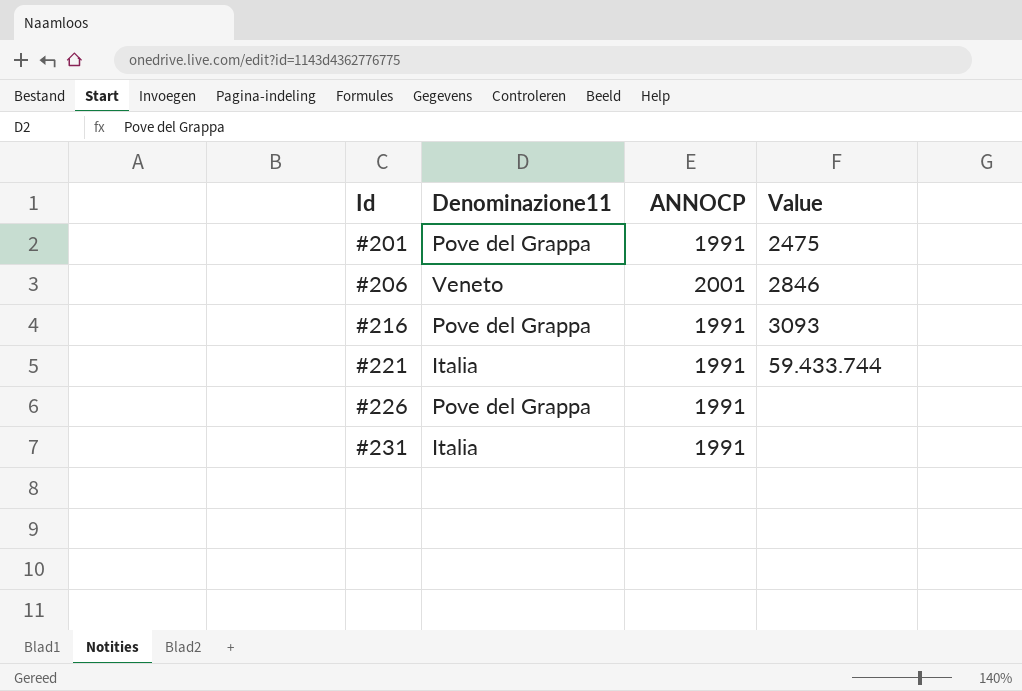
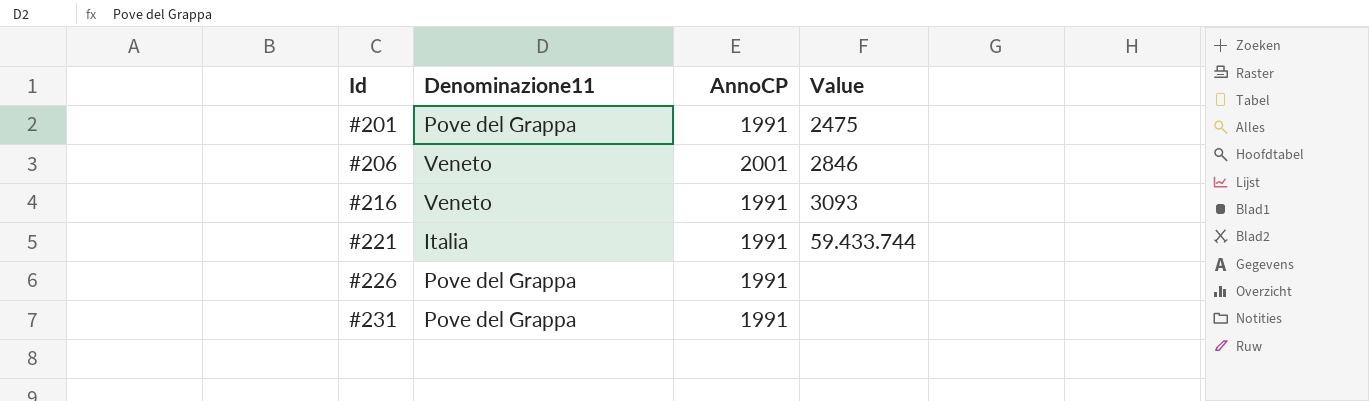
column name: ANNOCP -> AnnoCP
#216 | Denominazione11: Pove del Grappa -> Veneto
#231 | Denominazione11: Italia -> Pove del Grappa

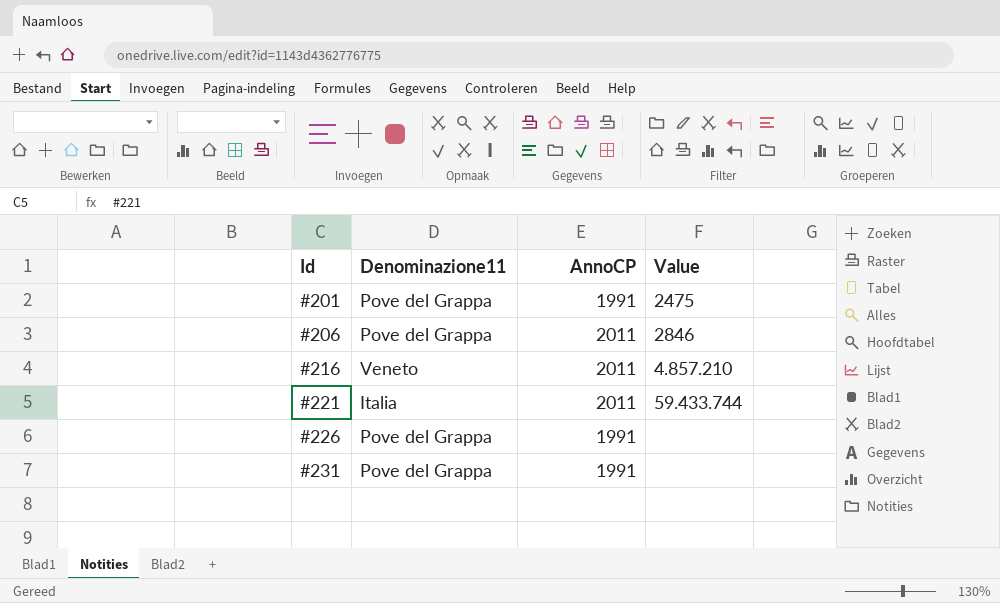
#206 | Denominazione11: Veneto -> Pove del Grappa
#206 | AnnoCP: 2001 -> 2011
#216 | AnnoCP: 1991 -> 2011
#216 | Value: 3093 -> 4.857.210
#221 | AnnoCP: 1991 -> 2011

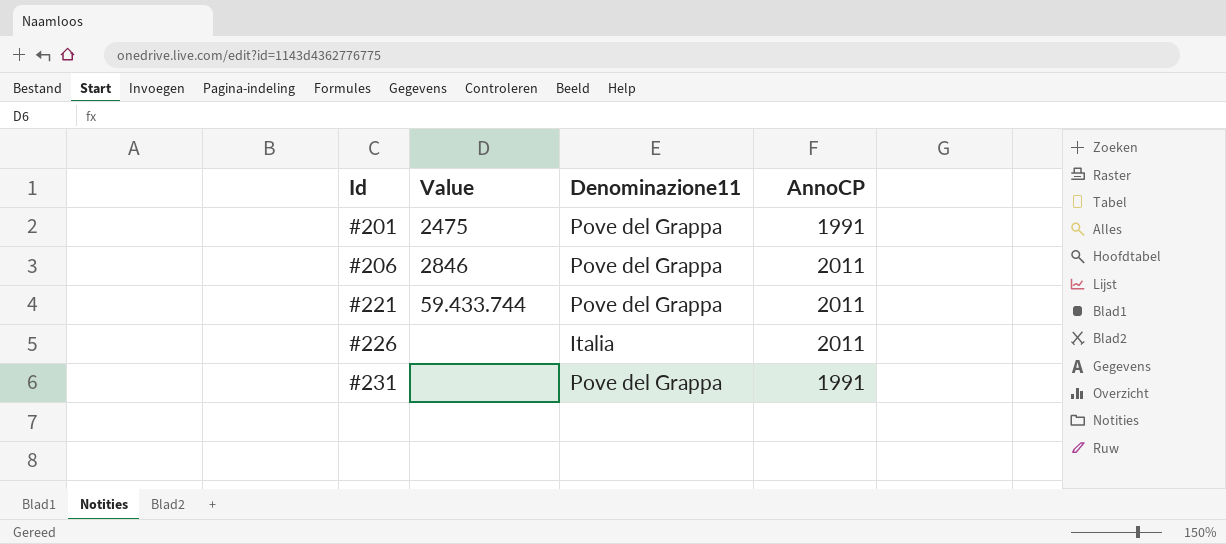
column Value | position: 4 -> 2
row #216: Veneto | 2011 | 4.857.210 -> none
#221 | Denominazione11: Italia -> Pove del Grappa
#226 | Denominazione11: Pove del Grappa -> Italia
#226 | AnnoCP: 1991 -> 2011

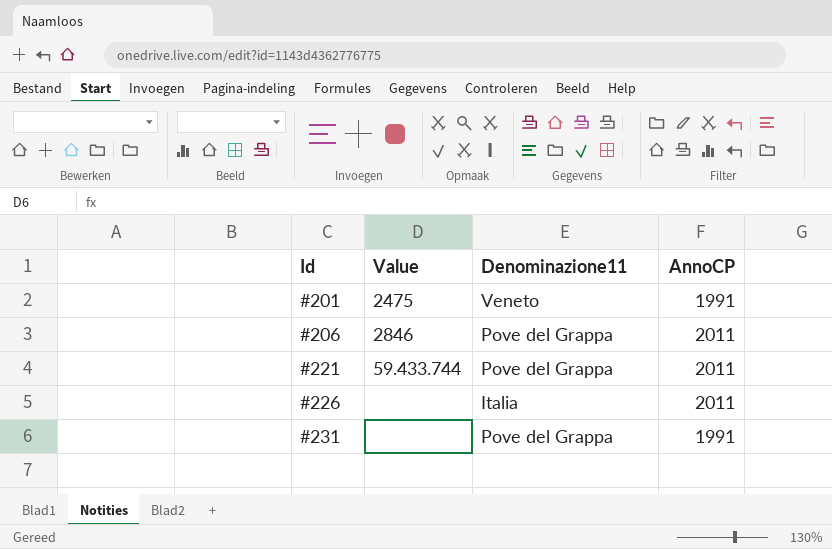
#201 | Denominazione11: Pove del Grappa -> Veneto

